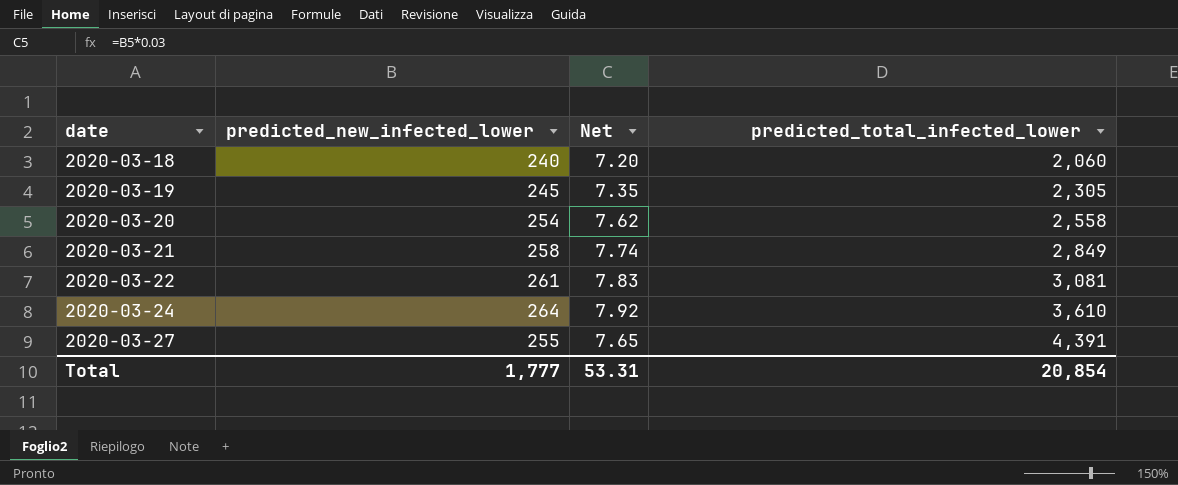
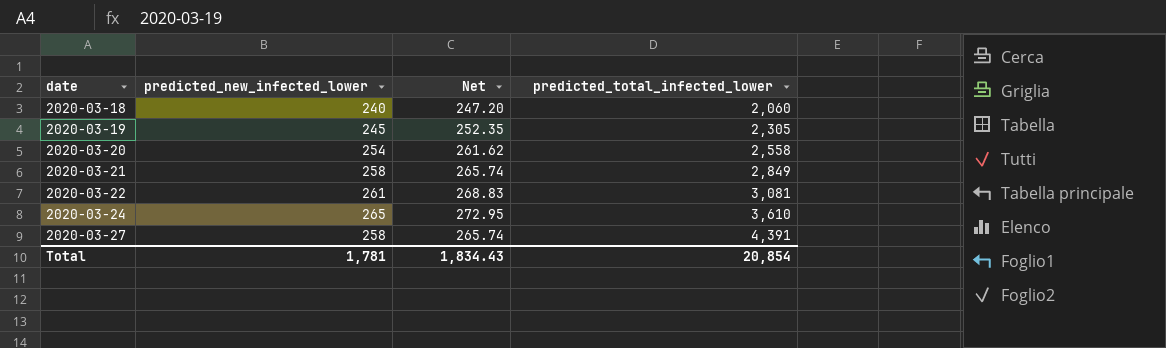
column Net | formula: [predicted_new_infected_lower] * 0.03 -> [predicted_new_infected_lower] * 1.03
2020-03-24 | predicted_new_infected_lower: 264 -> 265
2020-03-27 | predicted_new_infected_lower: 255 -> 258
Total | predicted_new_infected_lower: 1,777 -> 1,781
Total | Net: 53.31 -> 1,834.43

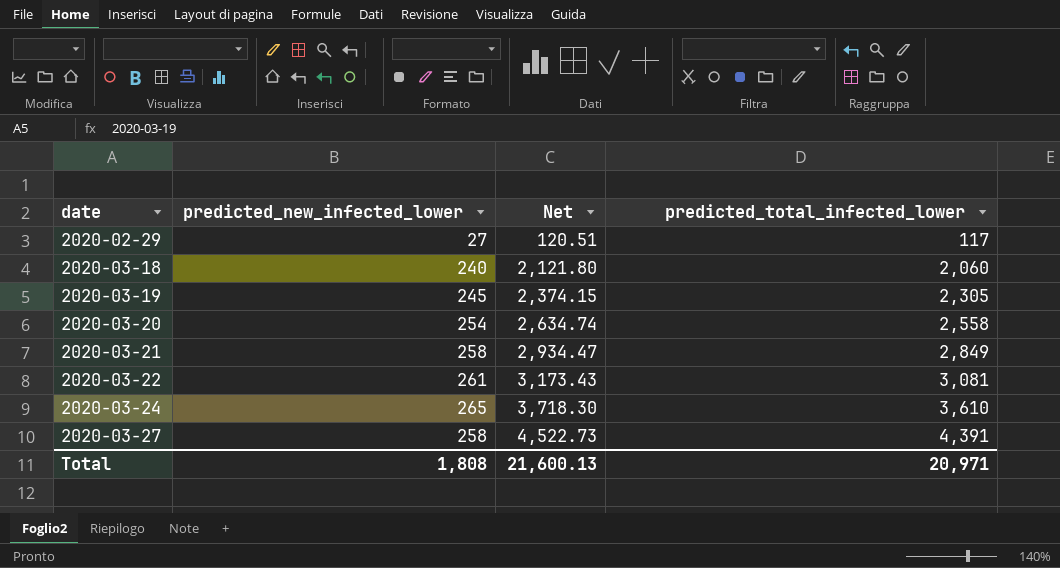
column Net | formula: [predicted_new_infected_lower] * 1.03 -> [predicted_total_infected_lower] * 1.03
row 2020-02-29: none -> 27 | 120.51 | 117
Total | predicted_new_infected_lower: 1,781 -> 1,808
Total | Net: 1,834.43 -> 21,600.13
Total | predicted_total_infected_lower: 20,854 -> 20,971

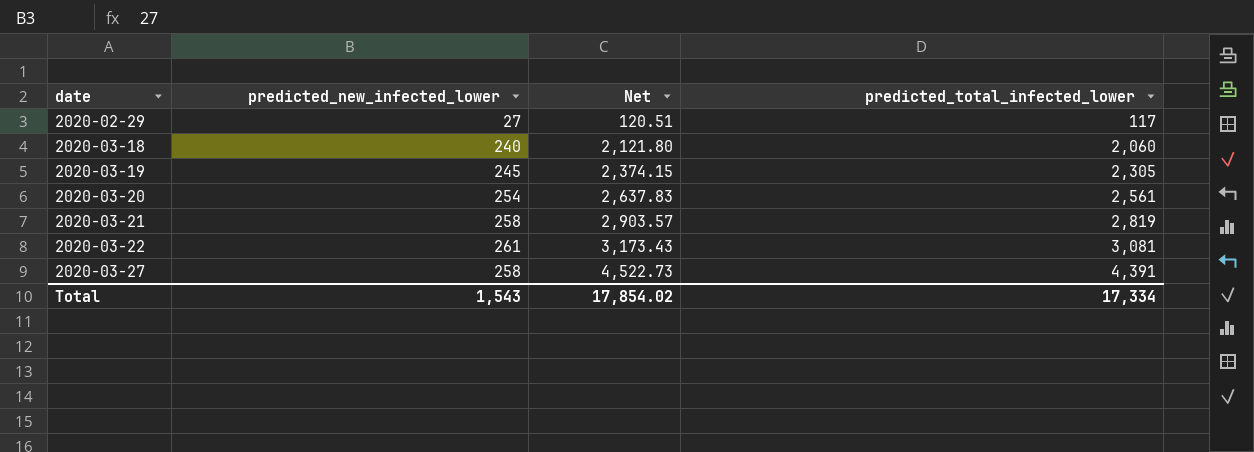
row 2020-03-24: 265 | 3,718.30 | 3,610 -> none
2020-03-20 | Net: 2,634.74 -> 2,637.83
2020-03-20 | predicted_total_infected_lower: 2,558 -> 2,561
2020-03-21 | Net: 2,934.47 -> 2,903.57
2020-03-21 | predicted_total_infected_lower: 2,849 -> 2,819
Total | predicted_new_infected_lower: 1,808 -> 1,543
Total | Net: 21,600.13 -> 17,854.02
Total | predicted_total_infected_lower: 20,971 -> 17,334

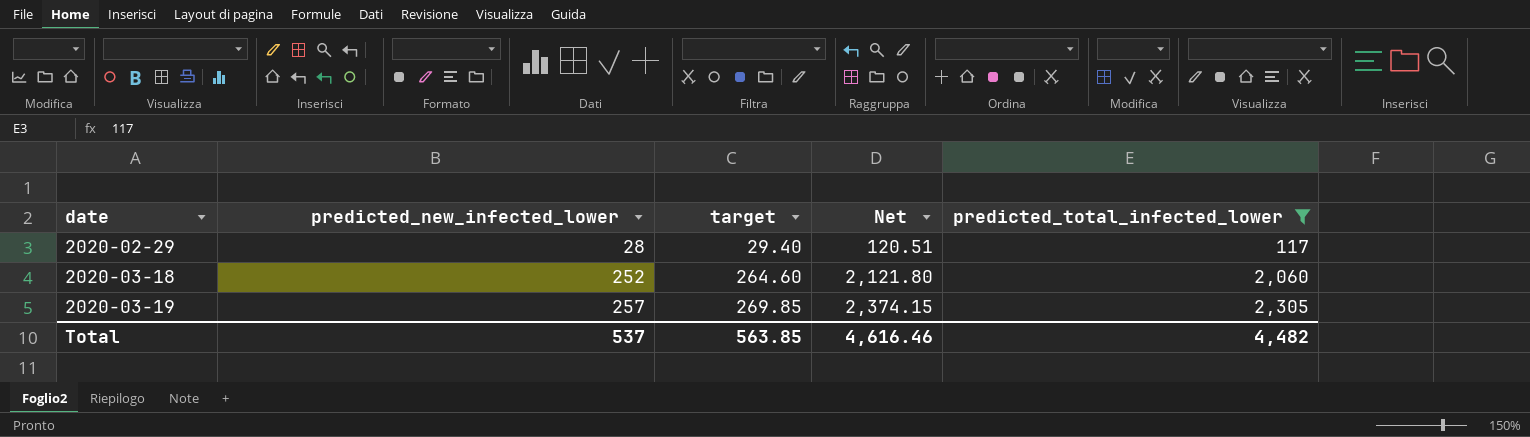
filter: none -> predicted_total_infected_lower <= 2,305
column target | formula: none -> [predicted_new_infected_lower] * 1.05
2020-02-29 | predicted_new_infected_lower: 27 -> 28
2020-03-18 | predicted_new_infected_lower: 240 -> 252
2020-03-19 | predicted_new_infected_lower: 245 -> 257
Total | predicted_new_infected_lower: 1,543 -> 537
Total | Net: 17,854.02 -> 4,616.46
Total | predicted_total_infected_lower: 17,334 -> 4,482

